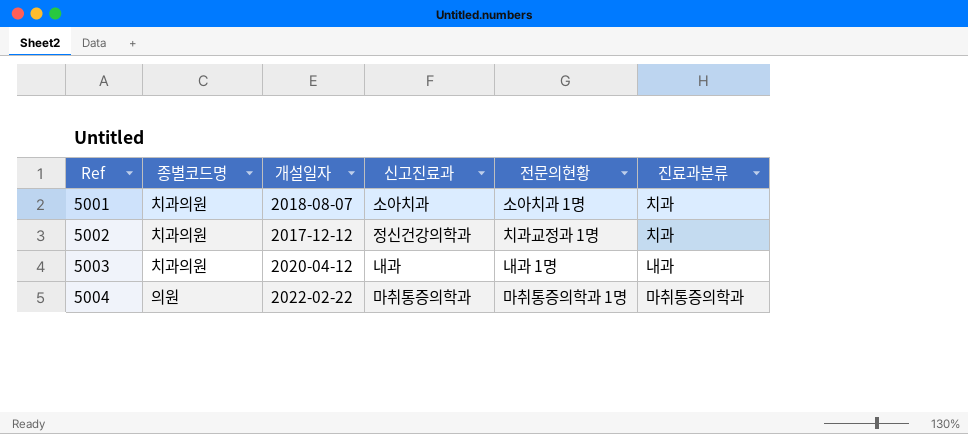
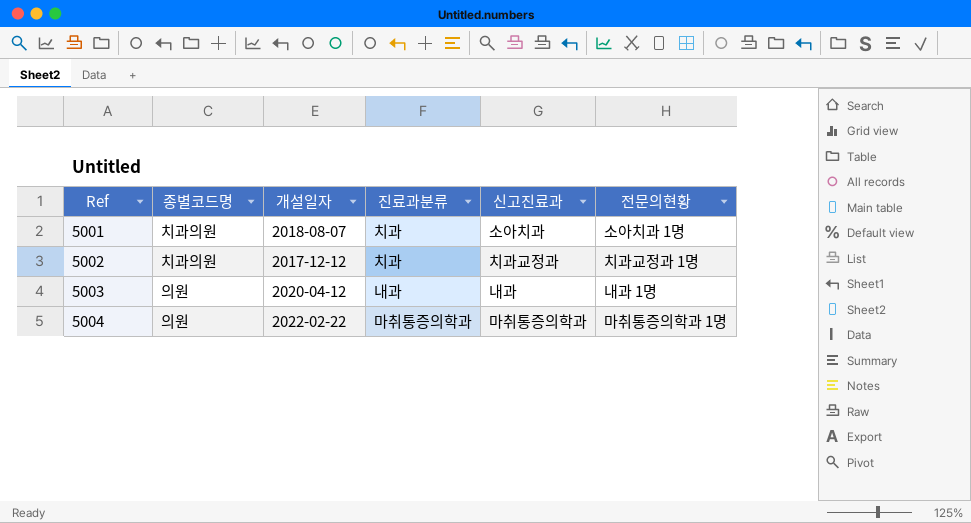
column 진료과분류 | position: 6 -> 4
5002 | 신고진료과: 정신건강의학과 -> 치과교정과
5003 | 종별코드명: 치과의원 -> 의원

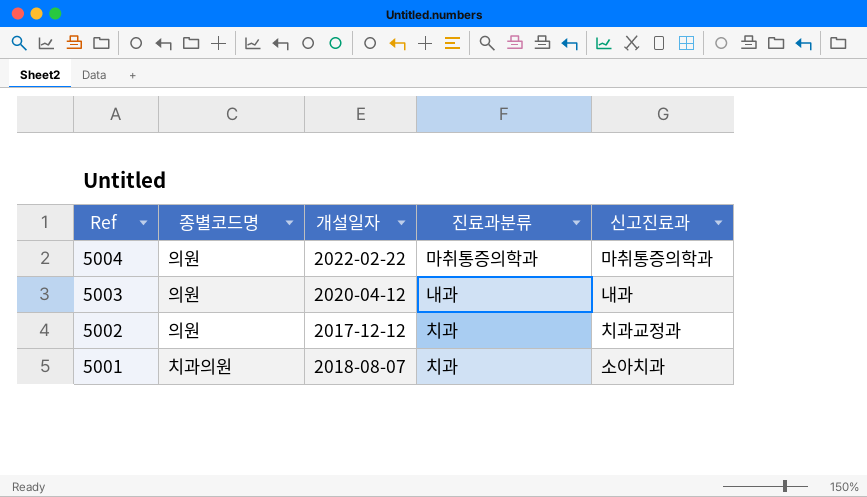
row order: Ref ascending -> Ref descending
column 전문의현황 | position: 6 -> none
5002 | 종별코드명: 치과의원 -> 의원

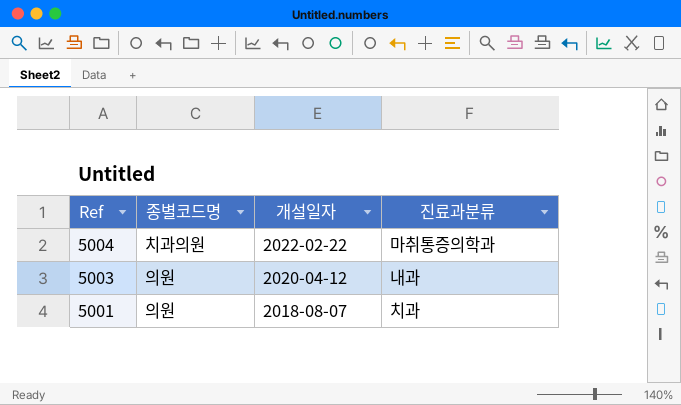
column 신고진료과 | position: 5 -> none
row 5002: 의원 | 2017-12-12 | 치과 | 치과교정과 -> none
5004 | 종별코드명: 의원 -> 치과의원
5001 | 종별코드명: 치과의원 -> 의원

